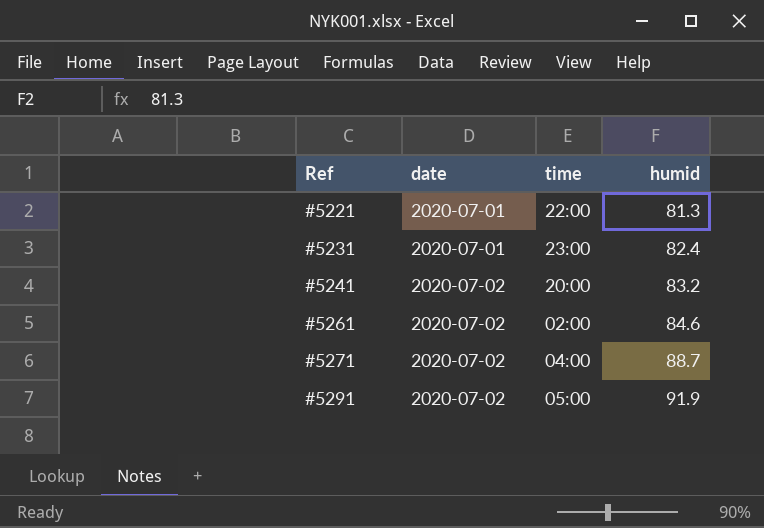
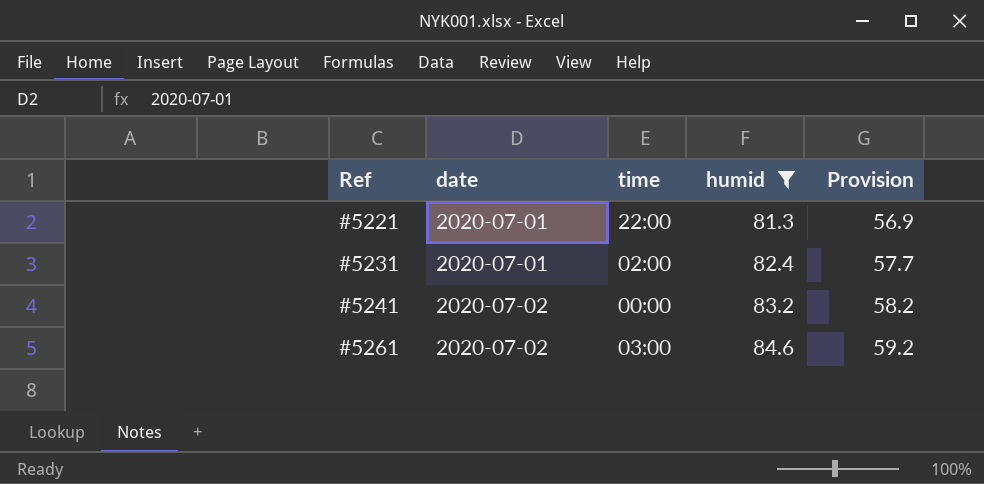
filter: none -> humid <= 84.6
column Provision | formula: none -> [humid] * 0.7
#5231 | time: 23:00 -> 02:00
#5241 | time: 20:00 -> 00:00
#5261 | time: 02:00 -> 03:00

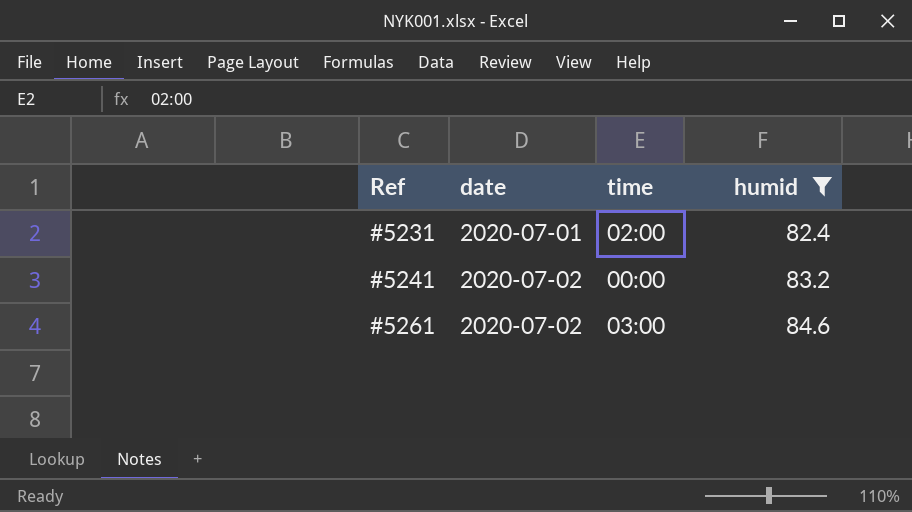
column Provision | formula: [humid] * 0.7 -> none
row #5221: 2020-07-01 | 22:00 | 81.3 | 56.9 -> none

